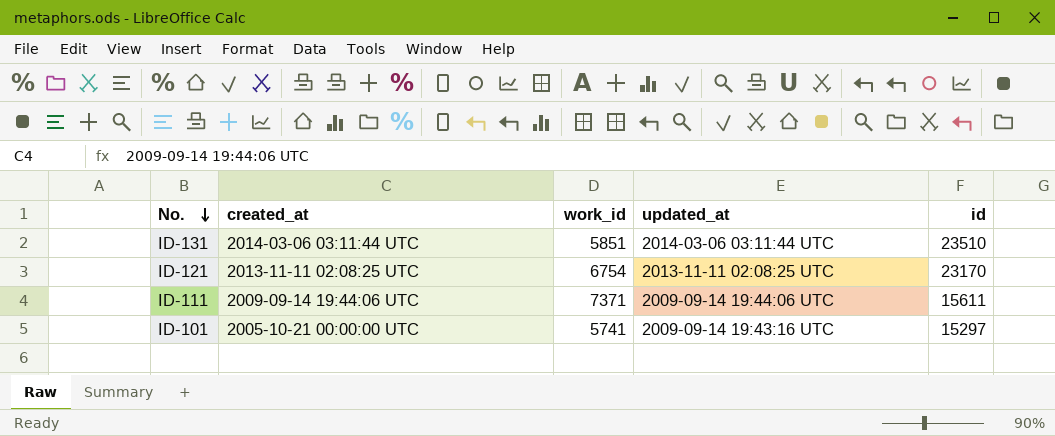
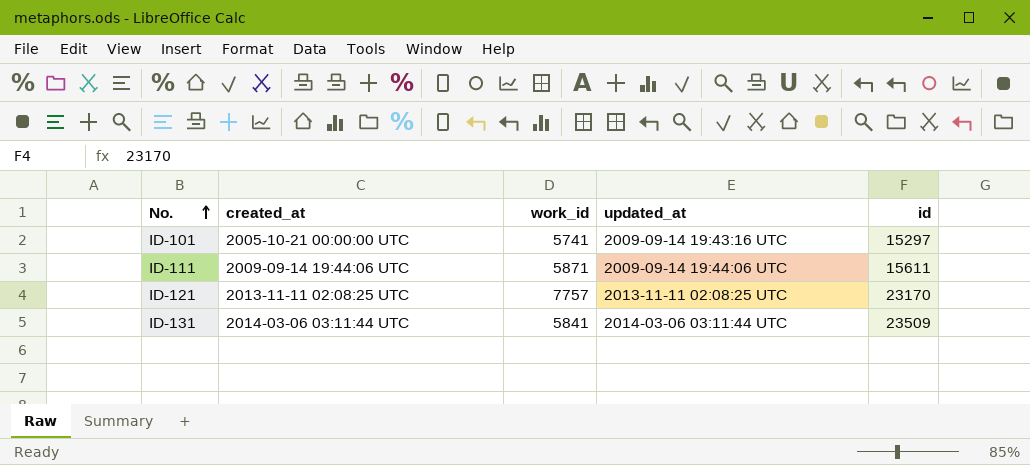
row order: No. descending -> No. ascending
ID-111 | work_id: 7371 -> 5871
ID-121 | work_id: 6754 -> 7757
ID-131 | work_id: 5851 -> 5841
ID-131 | id: 23510 -> 23509

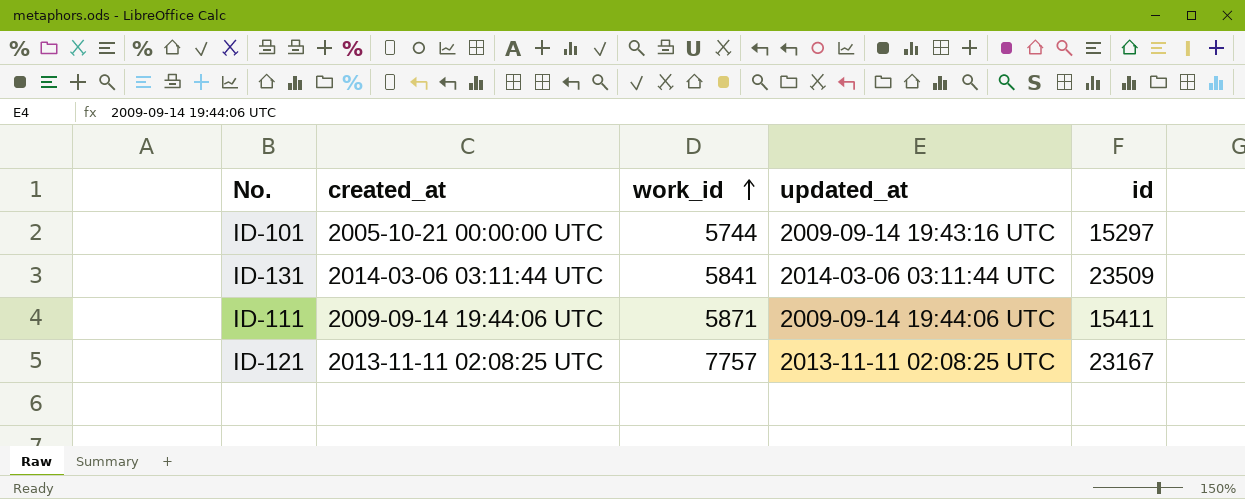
row order: No. ascending -> work_id ascending
ID-101 | work_id: 5741 -> 5744
ID-111 | id: 15611 -> 15411
ID-121 | id: 23170 -> 23167

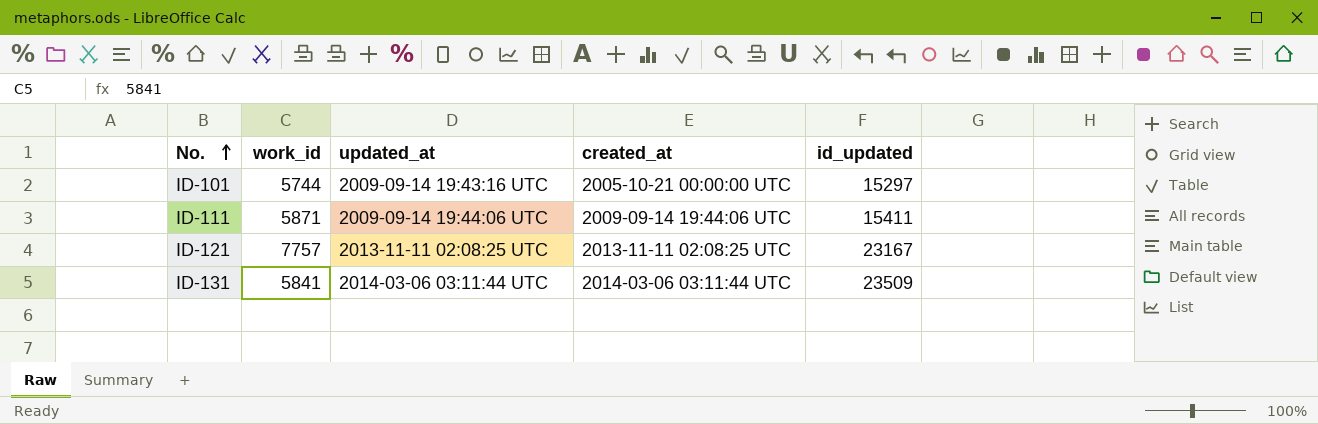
row order: work_id ascending -> No. ascending
column created_at | position: 2 -> 4
column name: id -> id_updated

